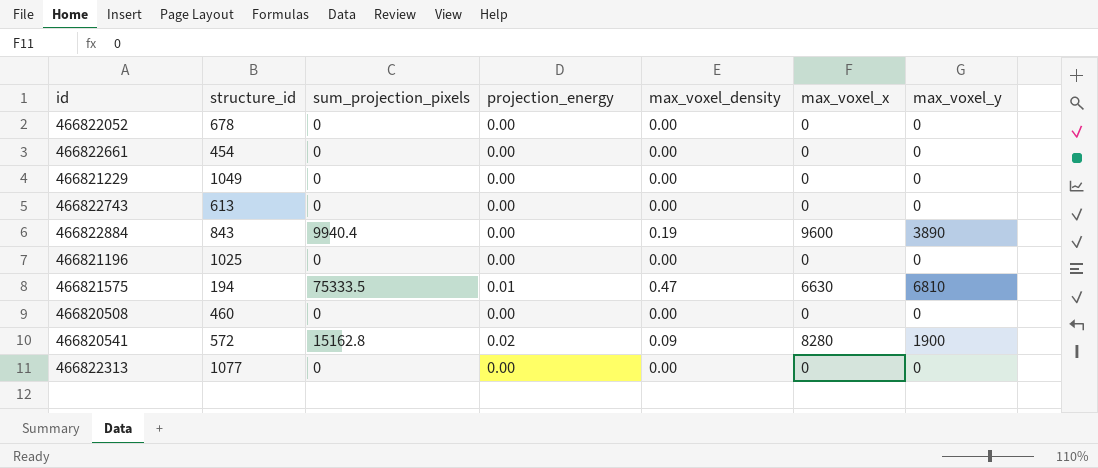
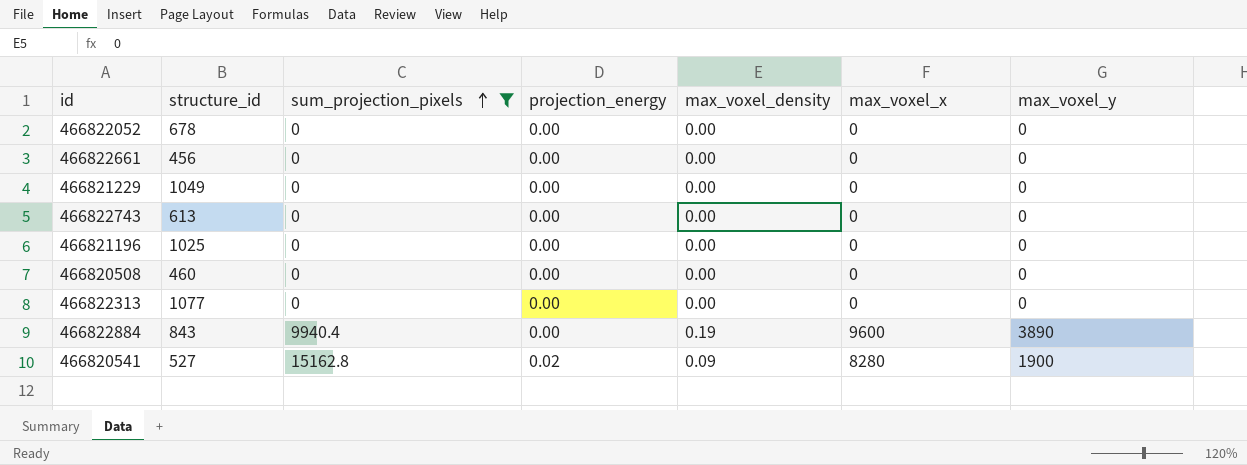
filter: none -> sum_projection_pixels != 75333.5
row order: none -> sum_projection_pixels ascending
466822661 | structure_id: 454 -> 456
466820541 | structure_id: 572 -> 527

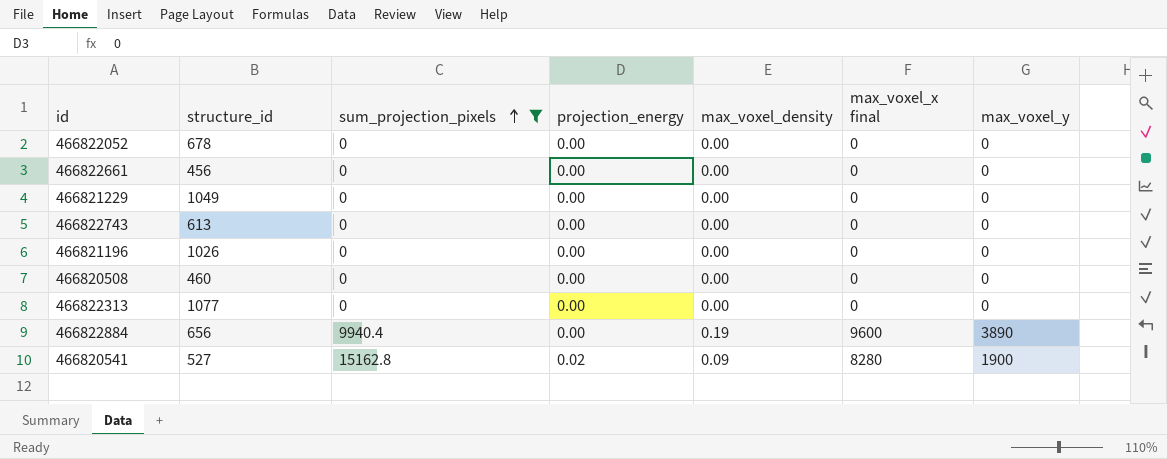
column name: max_voxel_x -> max_voxel_x final
466821196 | structure_id: 1025 -> 1026
466822884 | structure_id: 843 -> 656

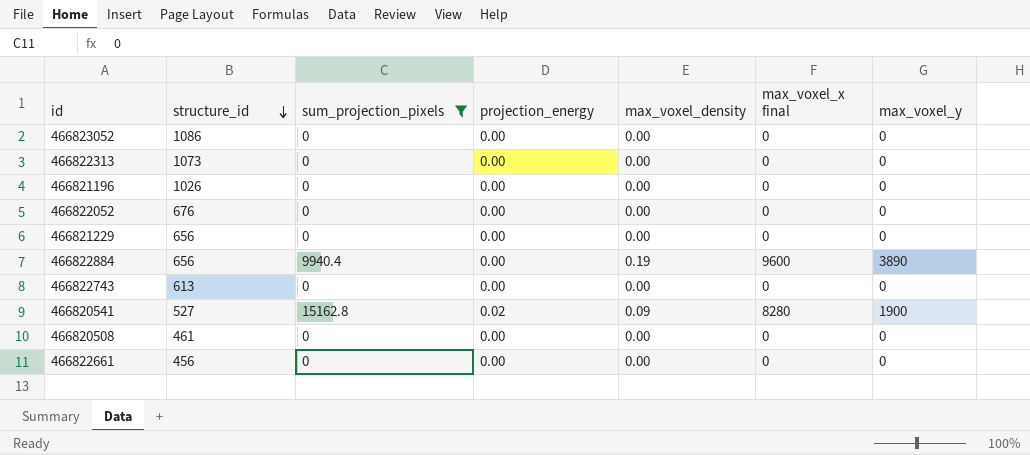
row order: sum_projection_pixels ascending -> structure_id descending
row 466823052: none -> 1086 | 0 | 0.00 | 0.00 | 0 | 0
466822313 | structure_id: 1077 -> 1073
466822052 | structure_id: 678 -> 676
466821229 | structure_id: 1049 -> 656
466820508 | structure_id: 460 -> 461

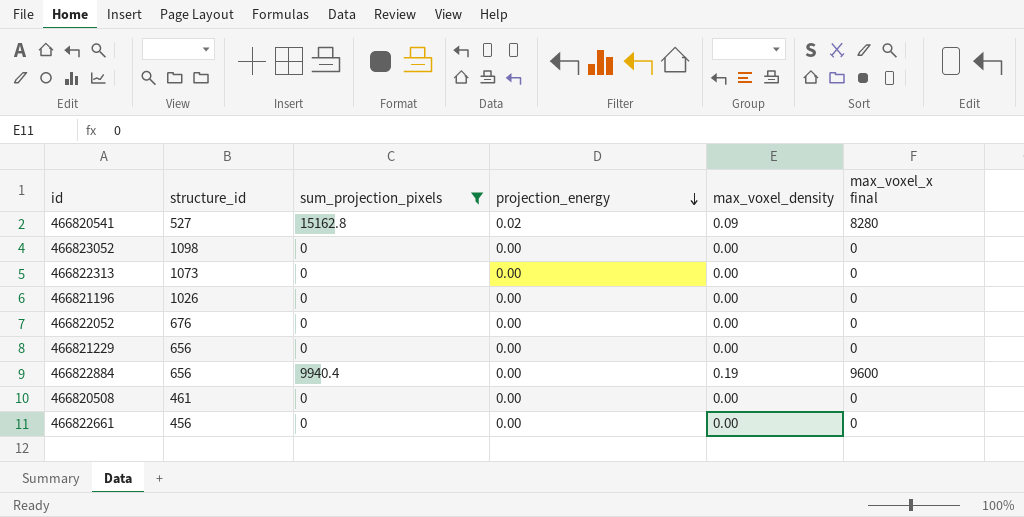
row order: structure_id descending -> projection_energy descending
column max_voxel_y | position: 7 -> none
row 466822743: 613 | 0 | 0.00 | 0.00 | 0 | 0 -> none
466823052 | structure_id: 1086 -> 1098

